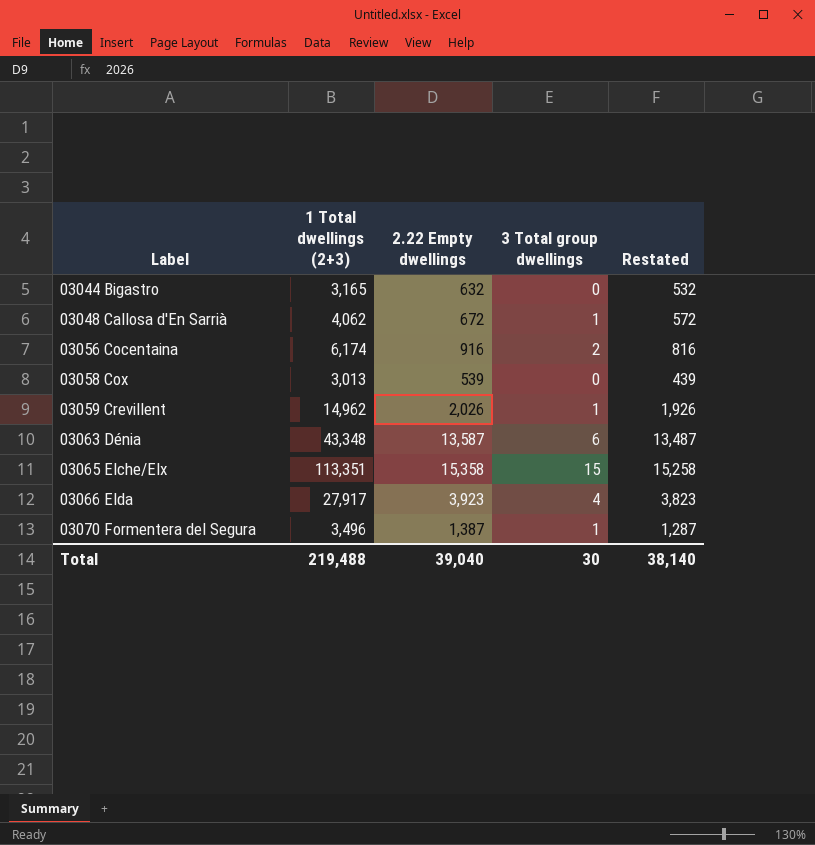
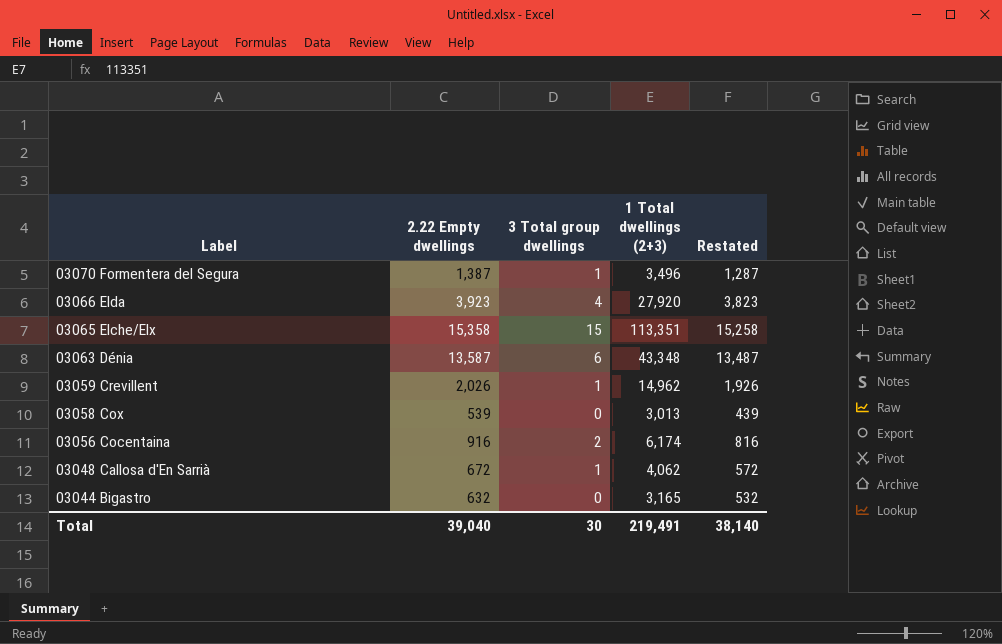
row order: Label ascending -> Label descending
column 1 Total dwellings (2+3) | position: 2 -> 4
03066 Elda | 1 Total dwellings (2+3): 27,917 -> 27,920
Total | 1 Total dwellings (2+3): 219,488 -> 219,491

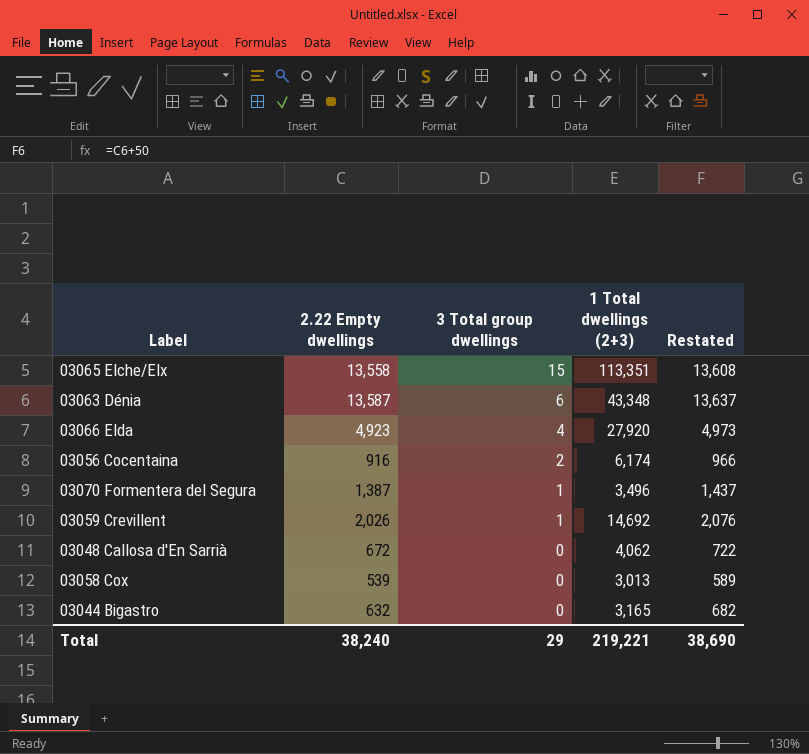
row order: Label descending -> 3 Total group dwellings descending
column Restated | formula: [2.22 Empty dwellings] - 100 -> [2.22 Empty dwellings] + 50
03065 Elche/Elx | 2.22 Empty dwellings: 15,358 -> 13,558
03066 Elda | 2.22 Empty dwellings: 3,923 -> 4,923
03059 Crevillent | 1 Total dwellings (2+3): 14,962 -> 14,692
03048 Callosa d'En Sarrià | 3 Total group dwellings: 1 -> 0
Total | 2.22 Empty dwellings: 39,040 -> 38,240
Total | 3 Total group dwellings: 30 -> 29
Total | 1 Total dwellings (2+3): 219,491 -> 219,221
Total | Restated: 38,140 -> 38,690

